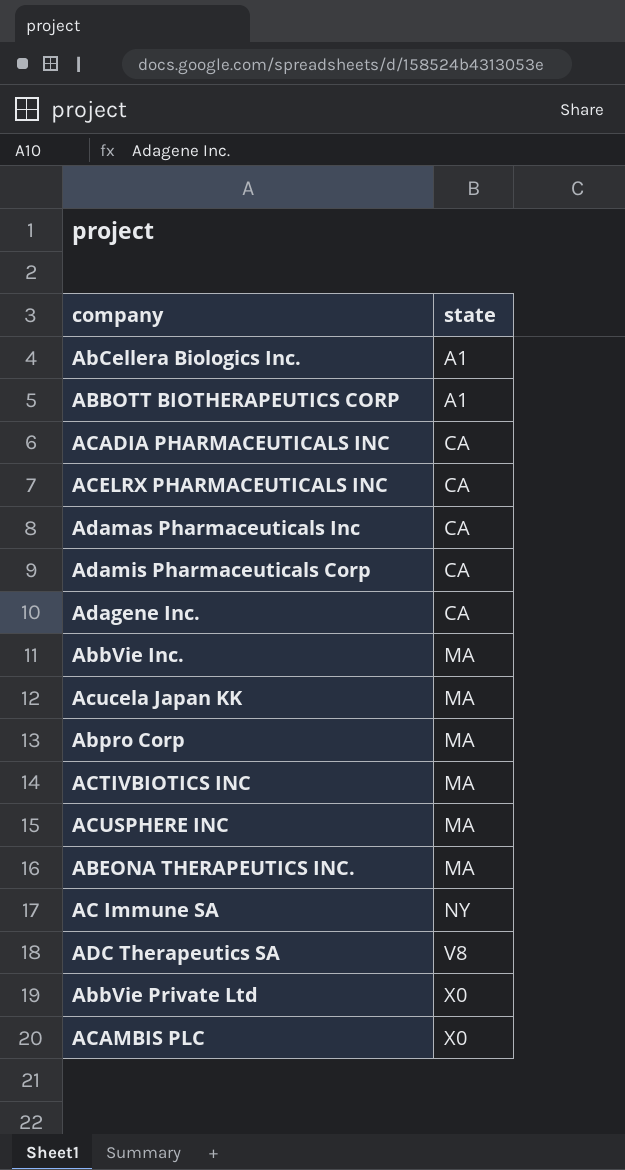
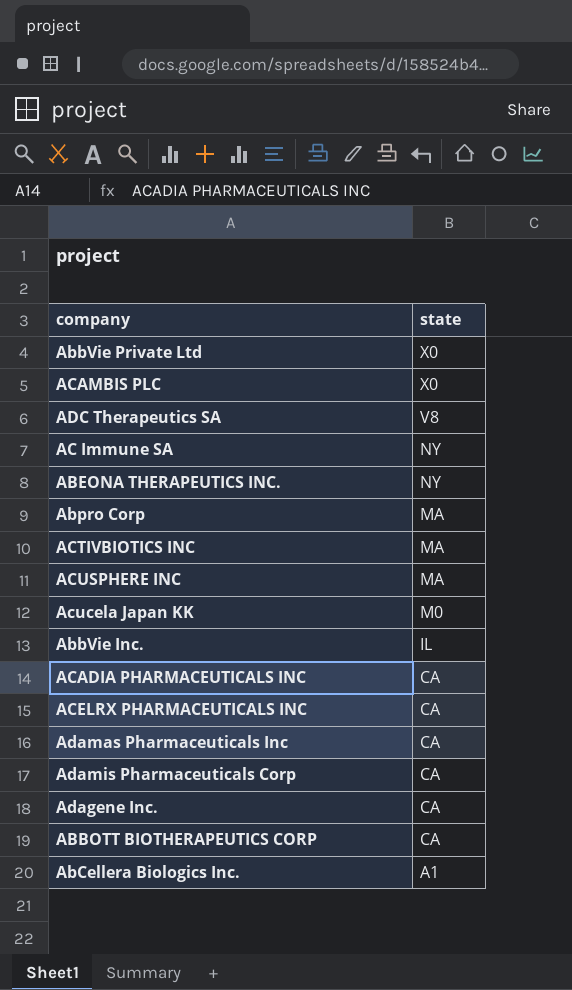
row order: state ascending -> state descending
ABEONA THERAPEUTICS INC. | state: MA -> NY
Acucela Japan KK | state: MA -> M0
AbbVie Inc. | state: MA -> IL
ABBOTT BIOTHERAPEUTICS CORP | state: A1 -> CA

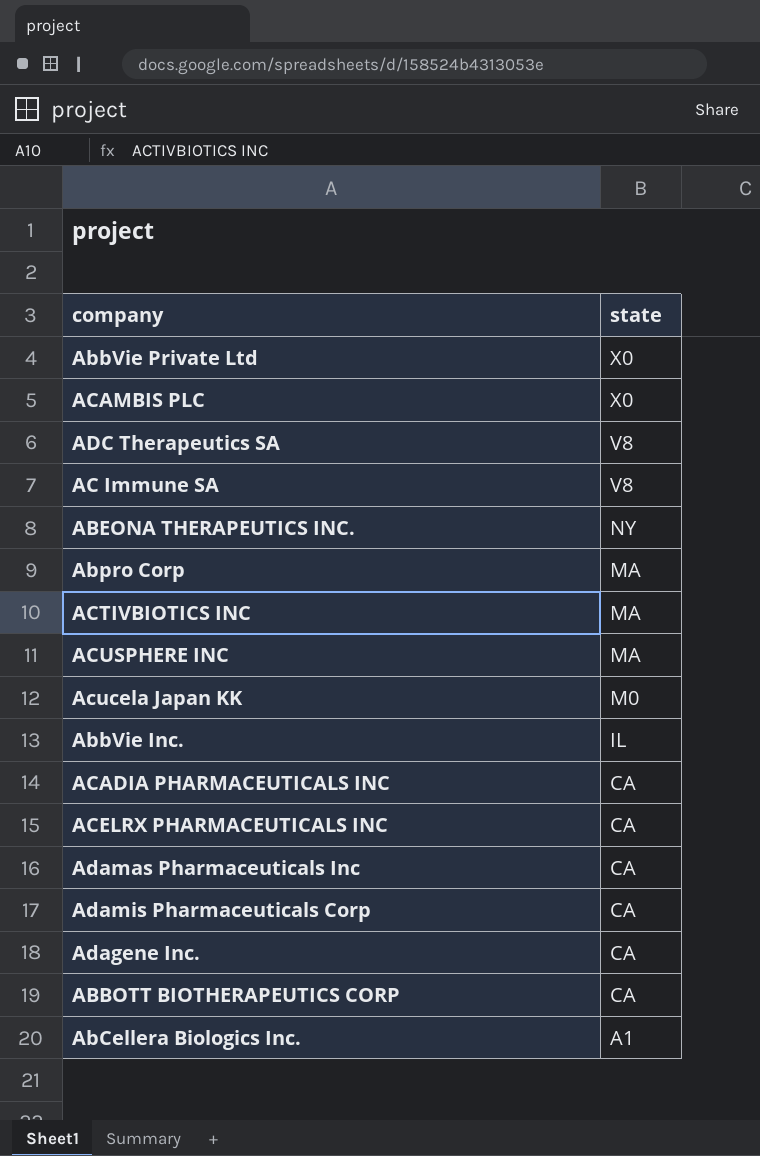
AC Immune SA | state: NY -> V8

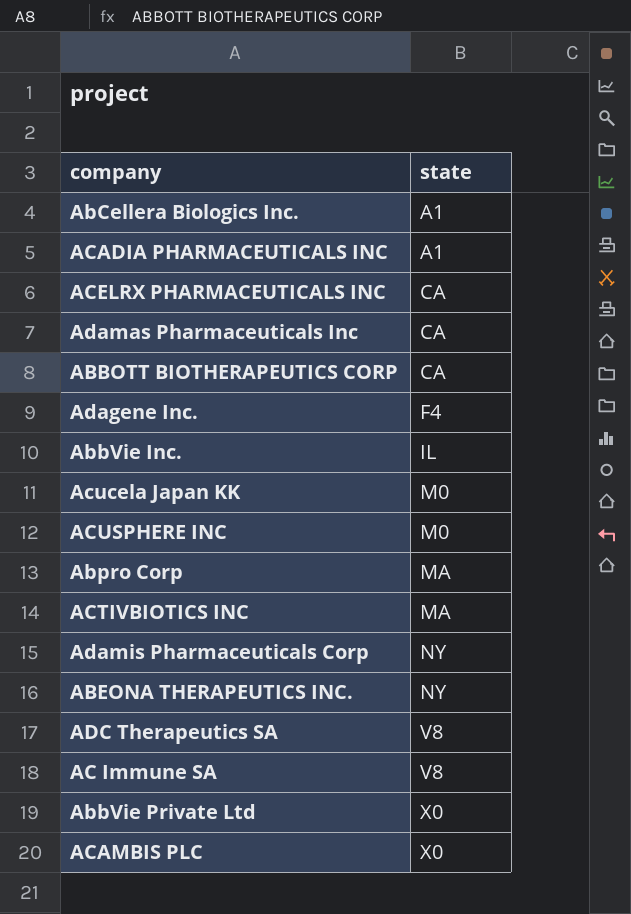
row order: state descending -> state ascending
ACADIA PHARMACEUTICALS INC | state: CA -> A1
Adagene Inc. | state: CA -> F4
ACUSPHERE INC | state: MA -> M0
Adamis Pharmaceuticals Corp | state: CA -> NY

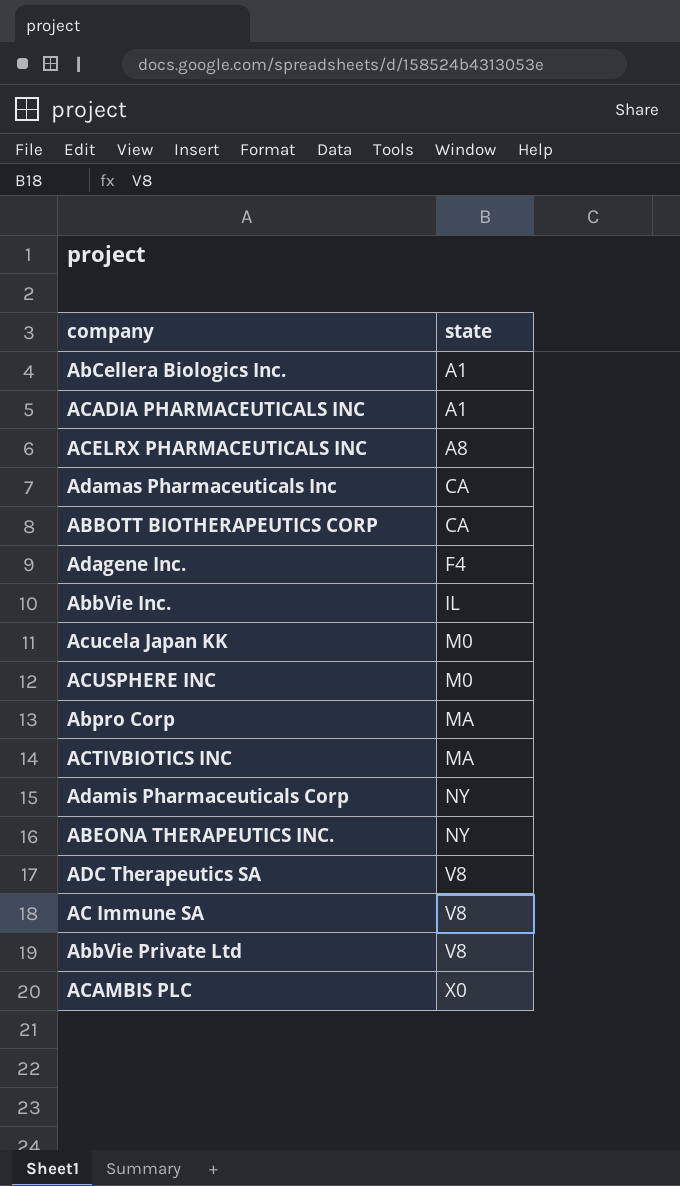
ACELRX PHARMACEUTICALS INC | state: CA -> A8
AbbVie Private Ltd | state: X0 -> V8

